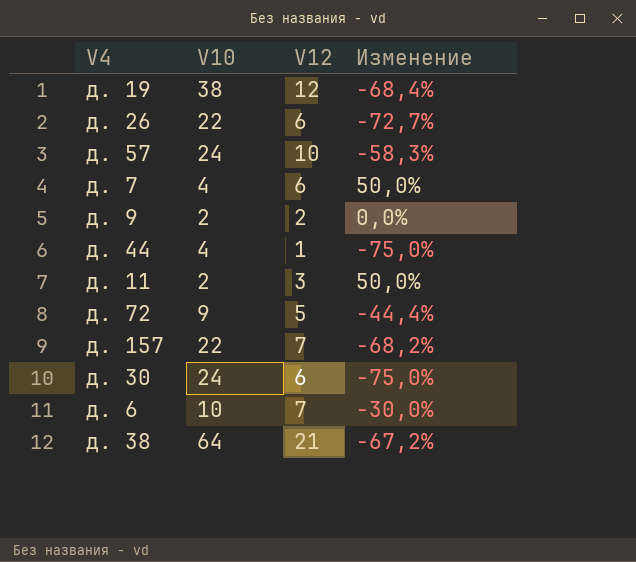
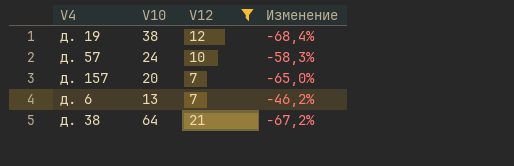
filter: none -> V12 >= 7
д. 157 | V10: 22 -> 20
д. 157 | Изменение: -68,2% -> -65,0%
д. 6 | V10: 10 -> 13
д. 6 | Изменение: -30,0% -> -46,2%

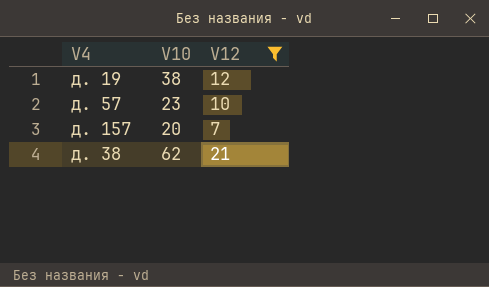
column Изменение | formula: ([V12] - [V10]) / [V10] -> none
row д. 6: 13 | 7 | -46,2% -> none
д. 57 | V10: 24 -> 23
д. 38 | V10: 64 -> 62

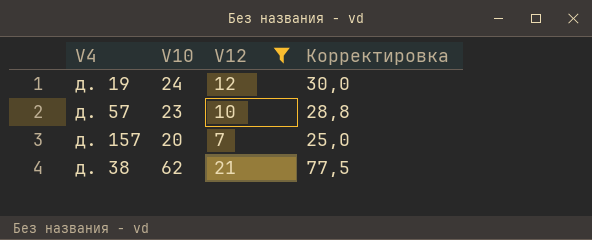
column Корректировка | formula: none -> [V10] * 1,25
д. 19 | V10: 38 -> 24

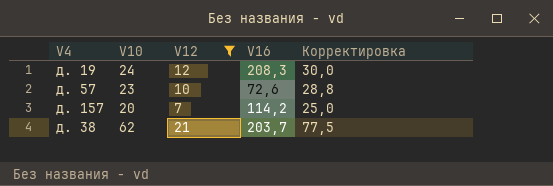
column V16 | position: none -> 4

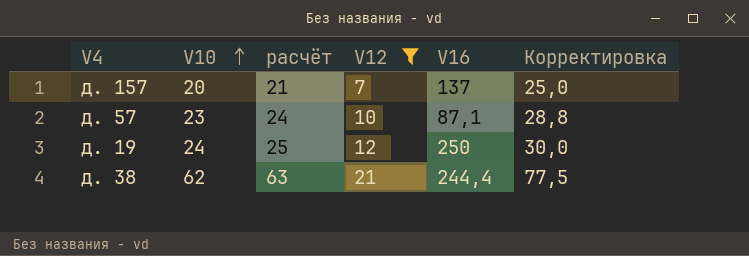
row order: none -> V10 ascending
column расчёт | formula: none -> [V10] + 1
д. 157 | V16: 114,2 -> 137
д. 57 | V16: 72,6 -> 87,1
д. 19 | V16: 208,3 -> 250
д. 38 | V16: 203,7 -> 244,4

